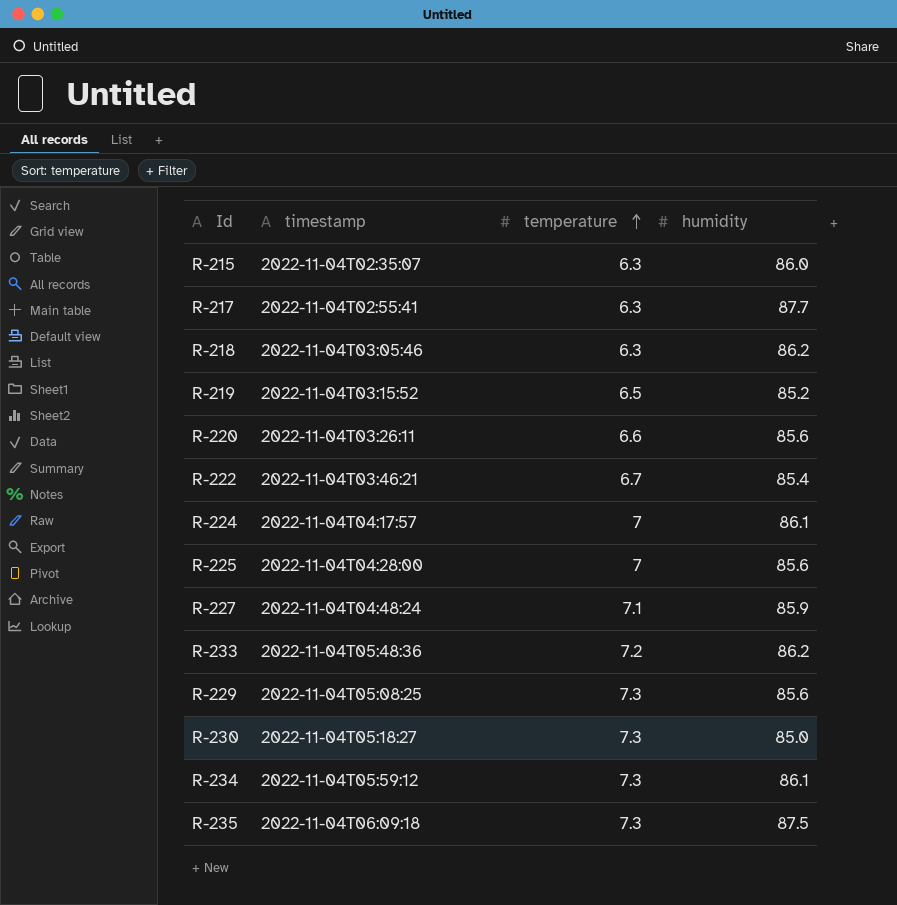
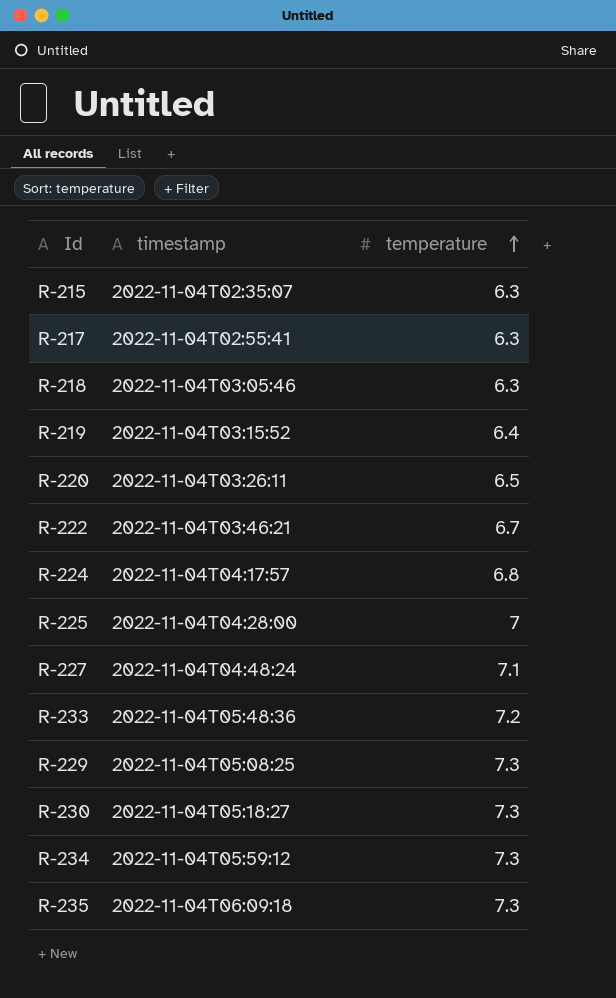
column humidity | position: 4 -> none
R-219 | temperature: 6.5 -> 6.4
R-220 | temperature: 6.6 -> 6.5
R-224 | temperature: 7 -> 6.8

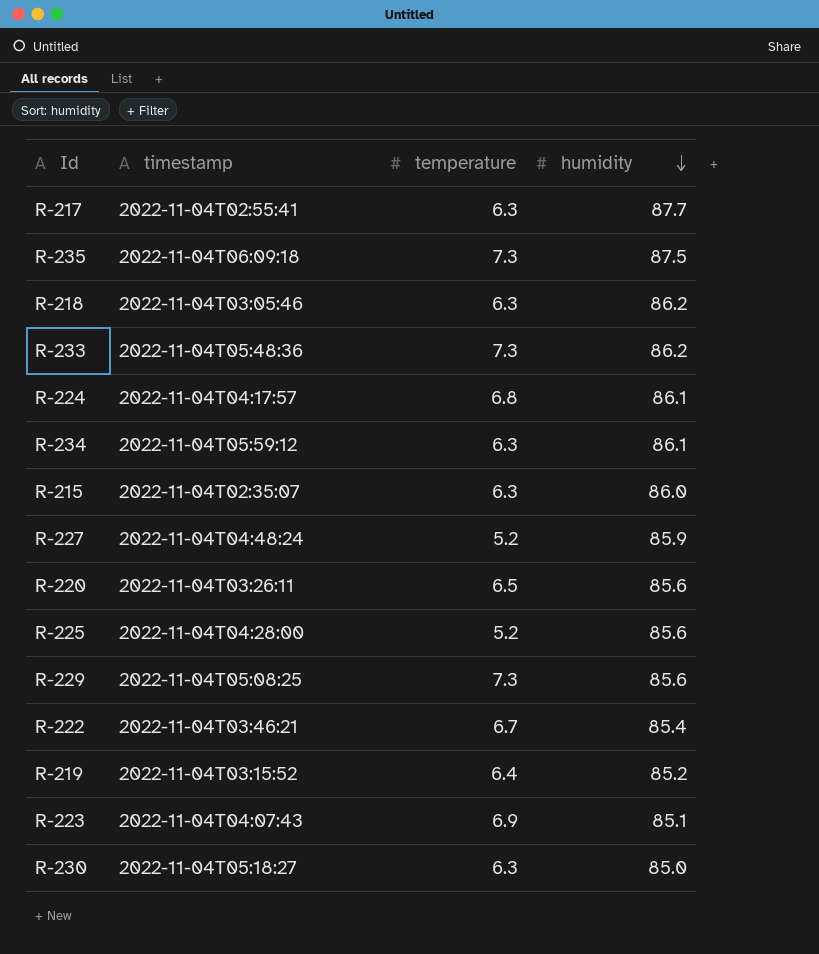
row order: temperature ascending -> humidity descending
column humidity | position: none -> 4
R-233 | temperature: 7.2 -> 7.3
R-234 | temperature: 7.3 -> 6.3
R-227 | temperature: 7.1 -> 5.2
R-225 | temperature: 7 -> 5.2
row R-223: none -> 2022-11-04T04:07:43 | 6.9 | 85.1
R-230 | temperature: 7.3 -> 6.3

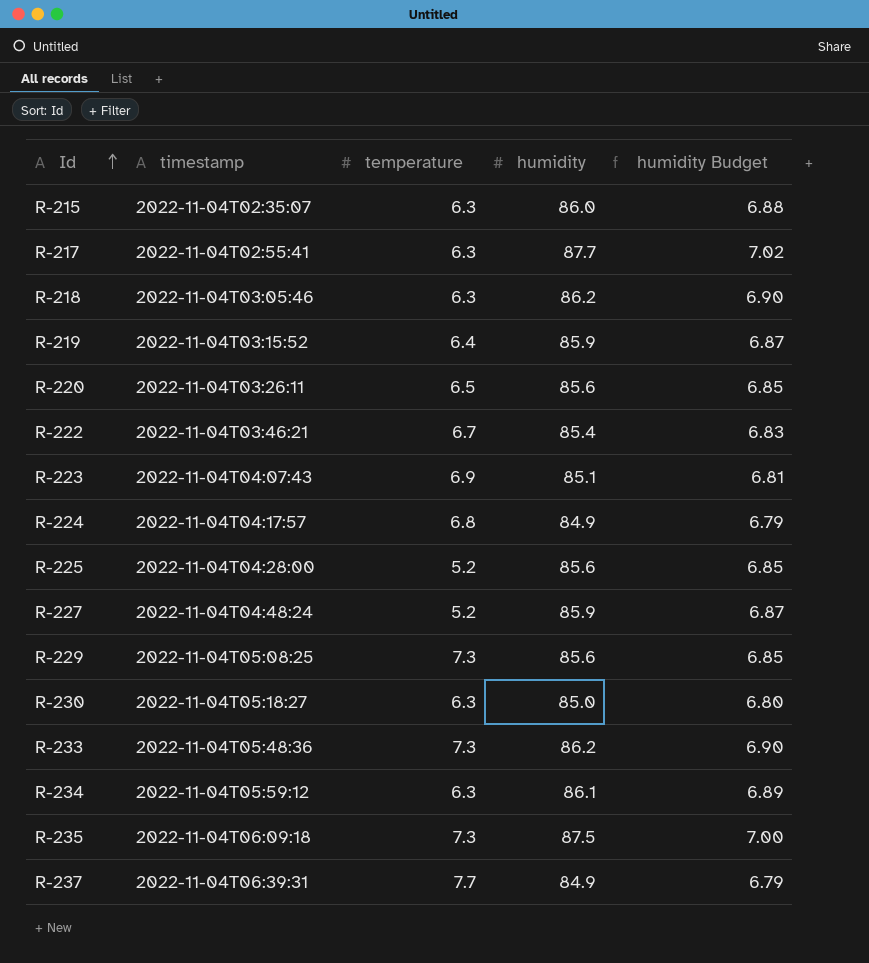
row order: humidity descending -> Id ascending
column humidity Budget | formula: none -> [humidity] * 0.08
R-219 | humidity: 85.2 -> 85.9
R-224 | humidity: 86.1 -> 84.9
row R-237: none -> 2022-11-04T06:39:31 | 7.7 | 84.9 | 6.79

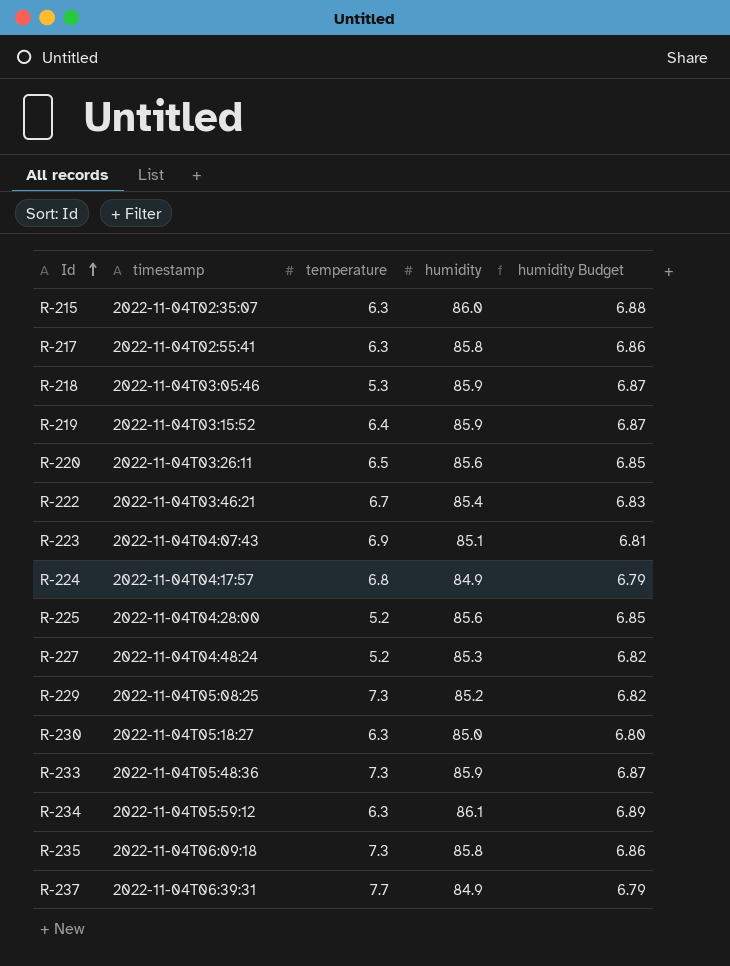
R-217 | humidity: 87.7 -> 85.8
R-217 | humidity Budget: 7.02 -> 6.86
R-218 | temperature: 6.3 -> 5.3
R-218 | humidity: 86.2 -> 85.9
R-218 | humidity Budget: 6.90 -> 6.87
R-227 | humidity: 85.9 -> 85.3
R-227 | humidity Budget: 6.87 -> 6.82
R-229 | humidity: 85.6 -> 85.2
R-229 | humidity Budget: 6.85 -> 6.82
R-233 | humidity: 86.2 -> 85.9
R-233 | humidity Budget: 6.90 -> 6.87
R-235 | humidity: 87.5 -> 85.8
R-235 | humidity Budget: 7.00 -> 6.86

